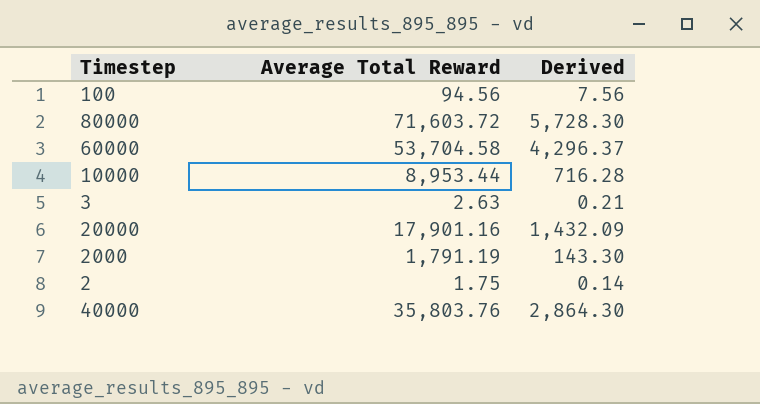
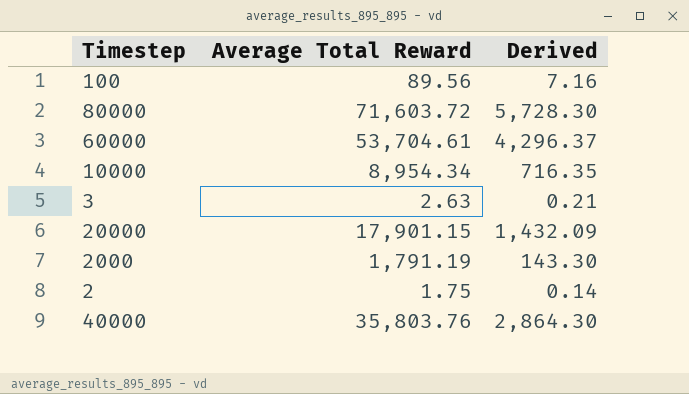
100 | Average Total Reward: 94.56 -> 89.56
100 | Derived: 7.56 -> 7.16
60000 | Average Total Reward: 53,704.58 -> 53,704.61
10000 | Average Total Reward: 8,953.44 -> 8,954.34
10000 | Derived: 716.28 -> 716.35
20000 | Average Total Reward: 17,901.16 -> 17,901.15

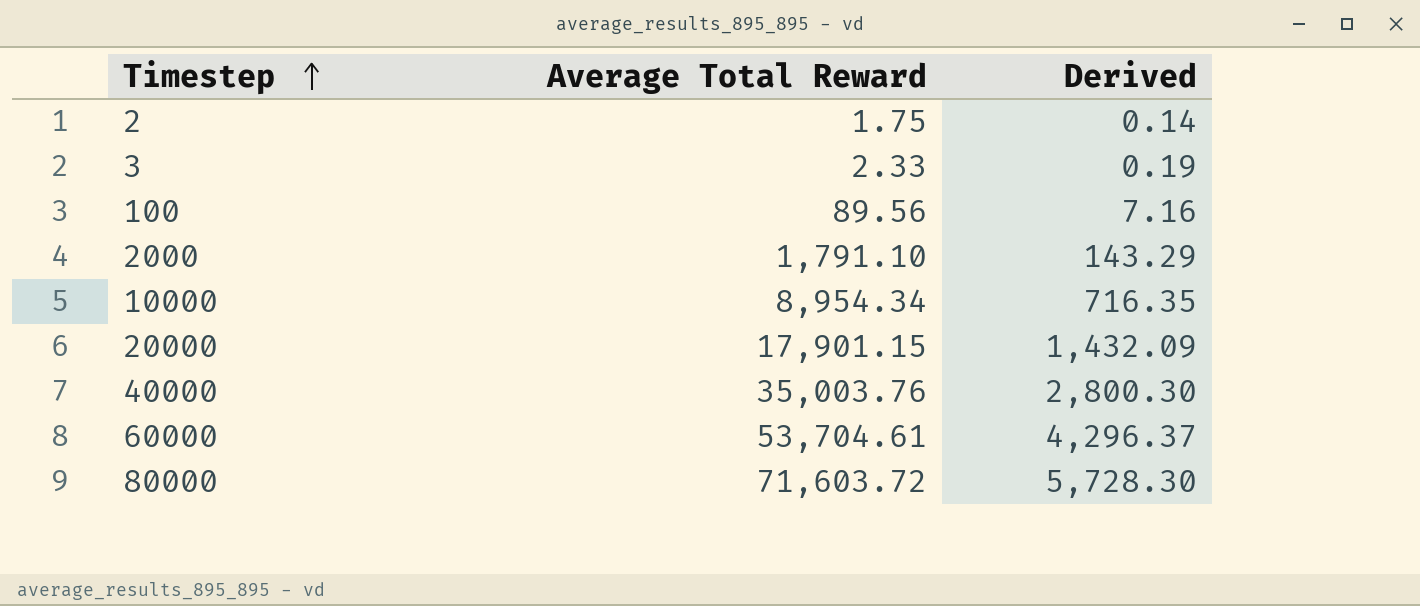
row order: none -> Timestep ascending
3 | Average Total Reward: 2.63 -> 2.33
3 | Derived: 0.21 -> 0.19
2000 | Average Total Reward: 1,791.19 -> 1,791.10
2000 | Derived: 143.30 -> 143.29
40000 | Average Total Reward: 35,803.76 -> 35,003.76
40000 | Derived: 2,864.30 -> 2,800.30

